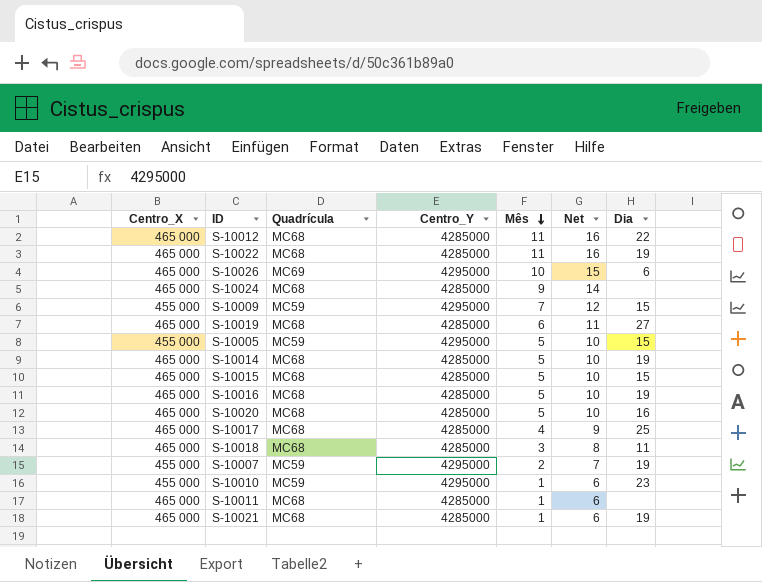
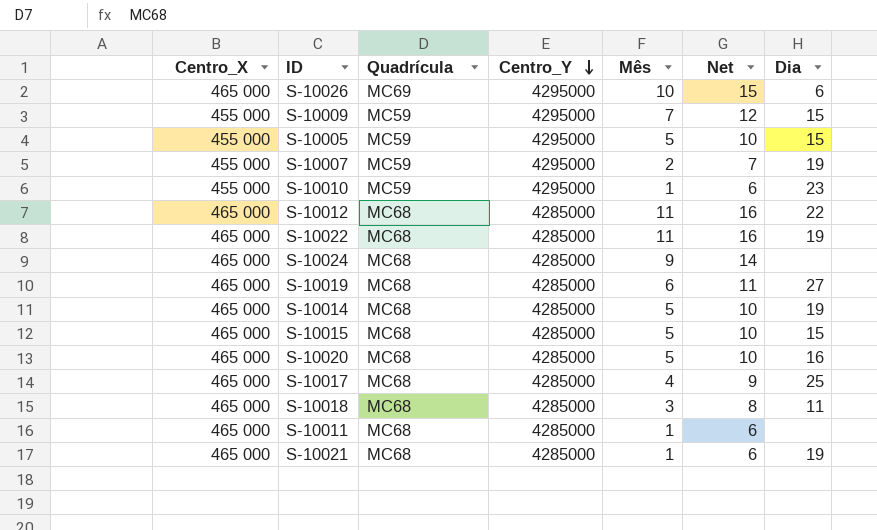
row order: Mês descending -> Centro_Y descending
row S-10016: 465 000 | MC68 | 4285000 | 5 | 10 | 19 -> none

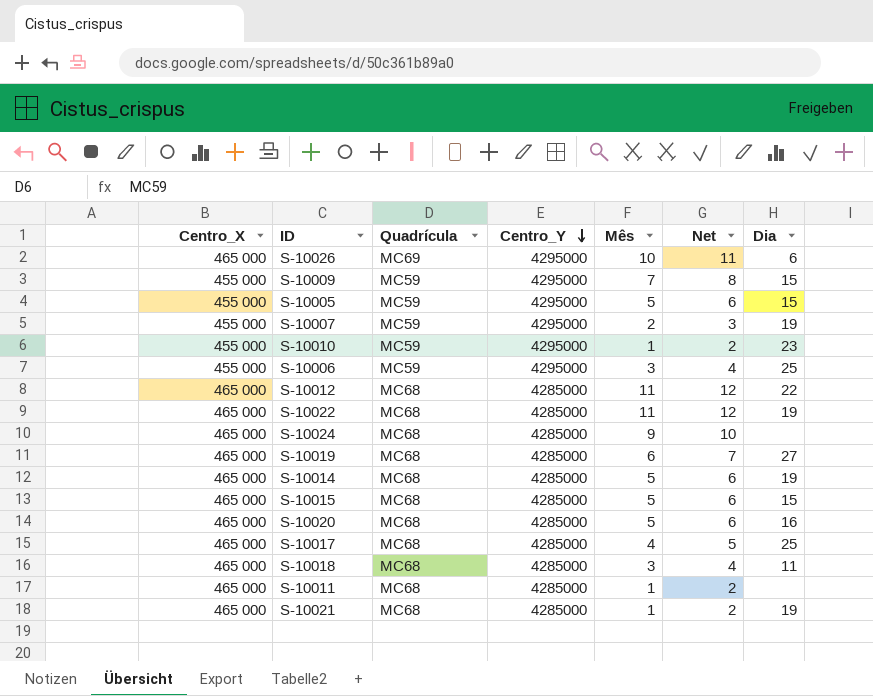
column Net | formula: [Mês] + 5 -> [Mês] + 1
row S-10006: none -> 455 000 | MC59 | 4295000 | 3 | 4 | 25

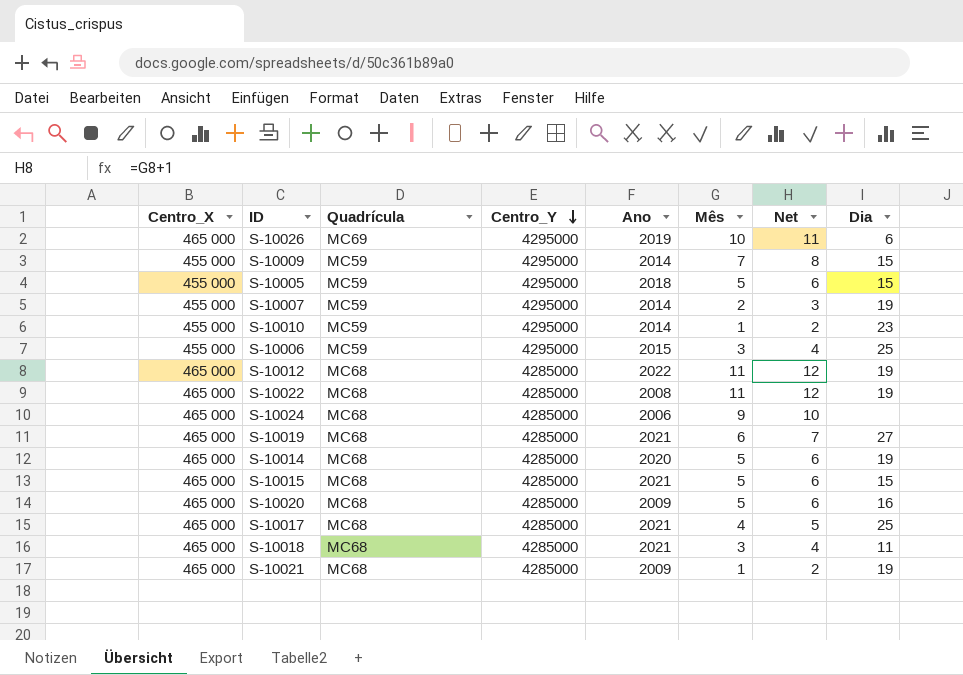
column Ano | position: none -> 5
row S-10011: 465 000 | MC68 | 4285000 | 1 | 2 | none -> none
S-10012 | Dia: 22 -> 19

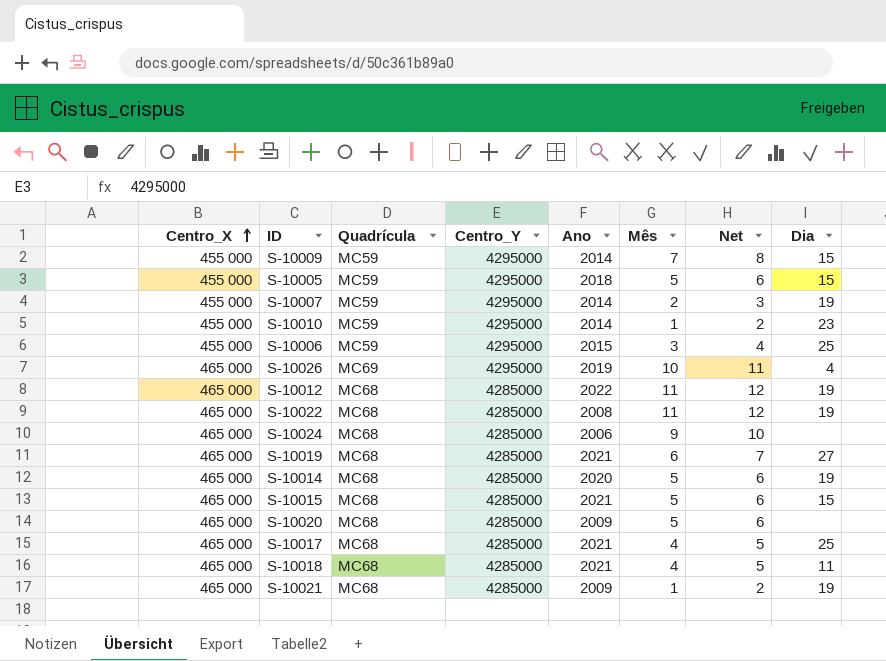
row order: Centro_Y descending -> Centro_X ascending
S-10026 | Dia: 6 -> 4
S-10020 | Dia: 16 -> none
S-10018 | Mês: 3 -> 4
S-10018 | Net: 4 -> 5

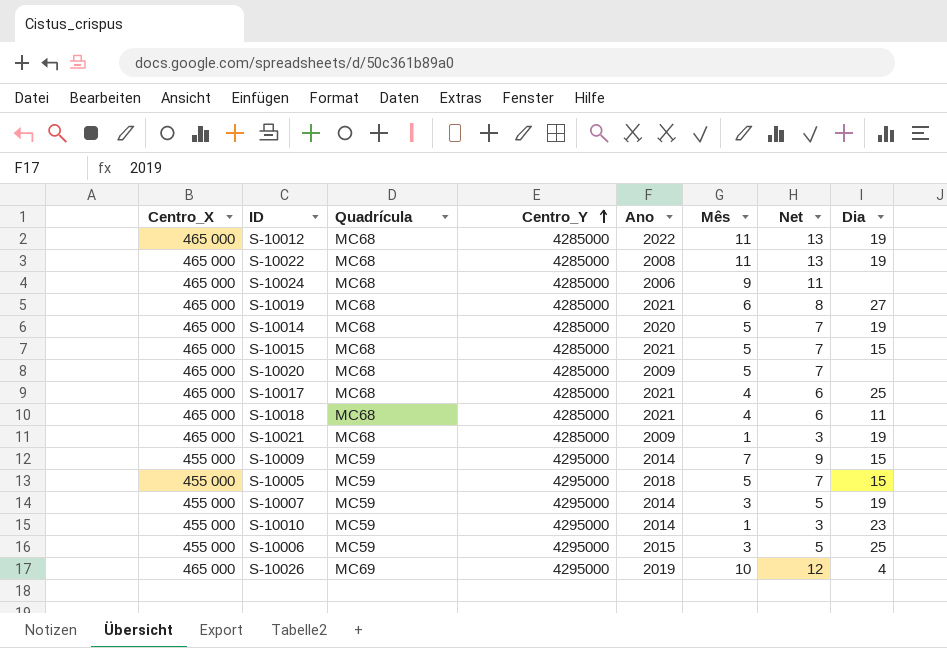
row order: Centro_X ascending -> Centro_Y ascending
column Net | formula: [Mês] + 1 -> [Mês] + 2
S-10007 | Mês: 2 -> 3

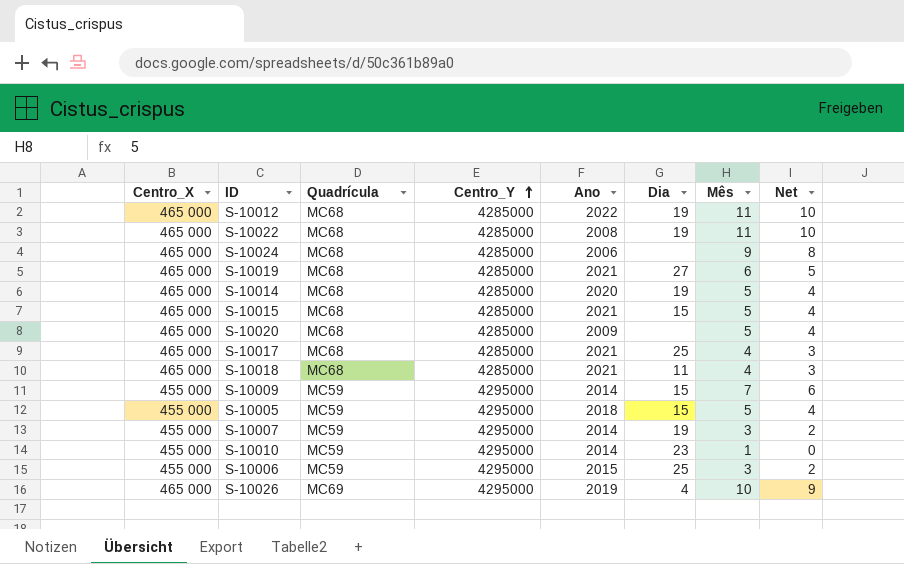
column Dia | position: 8 -> 6
column Net | formula: [Mês] + 2 -> [Mês] - 1
row S-10021: 465 000 | MC68 | 4285000 | 2009 | 1 | 3 | 19 -> none

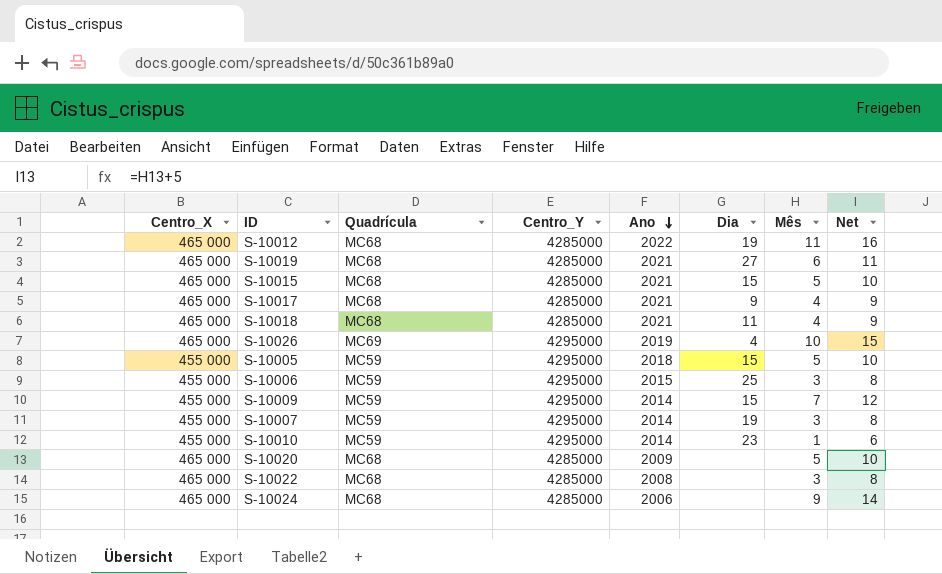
row order: Centro_Y ascending -> Ano descending
column Net | formula: [Mês] - 1 -> [Mês] + 5
row S-10014: 465 000 | MC68 | 4285000 | 2020 | 19 | 5 | 4 -> none
S-10017 | Dia: 25 -> 9
S-10022 | Dia: 19 -> none
S-10022 | Mês: 11 -> 3

